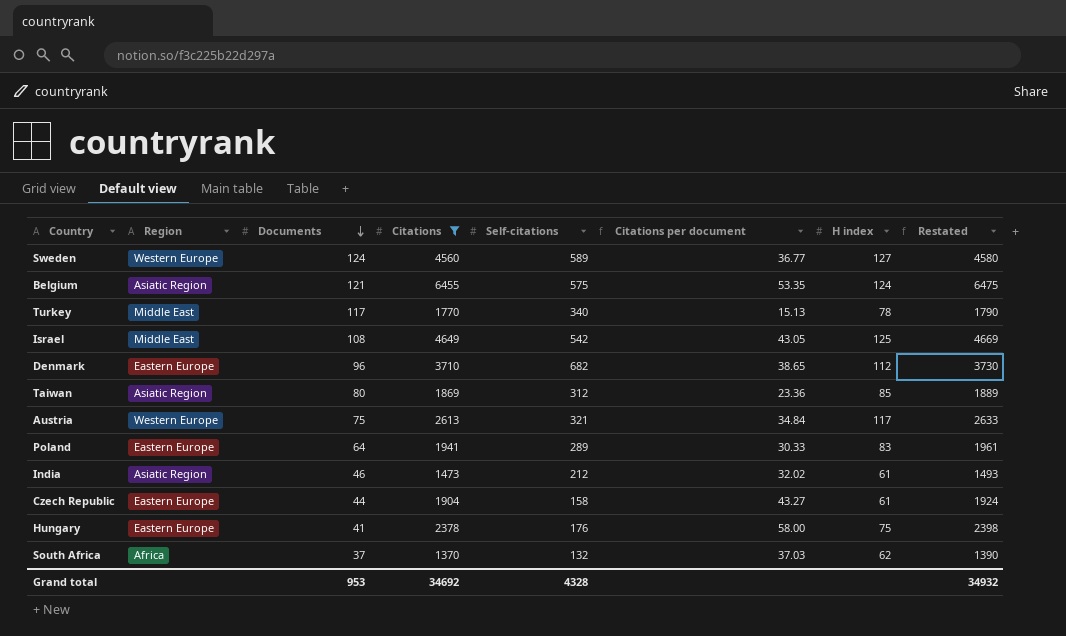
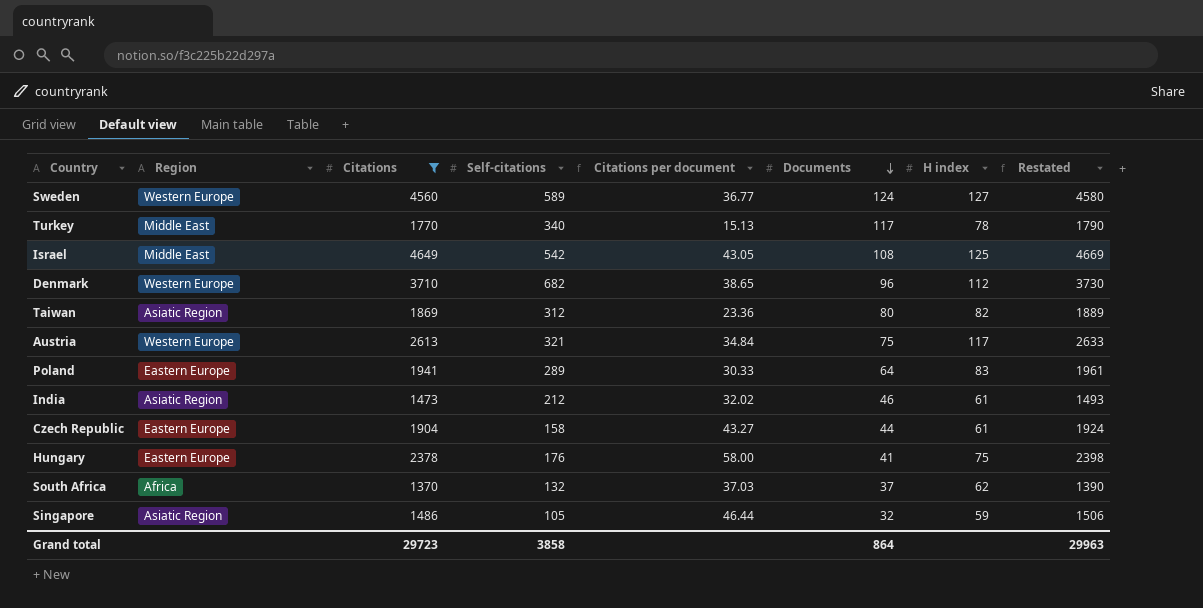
column Documents | position: 3 -> 6
row Belgium: Asiatic Region | 121 | 6455 | 575 | 53.35 | 124 | 6475 -> none
Denmark | Region: Eastern Europe -> Western Europe
Taiwan | H index: 85 -> 82
row Singapore: none -> Asiatic Region | 1486 | 105 | 46.44 | 32 | 59 | 1506
Grand total | Citations: 34692 -> 29723
Grand total | Self-citations: 4328 -> 3858
Grand total | Documents: 953 -> 864
Grand total | Restated: 34932 -> 29963

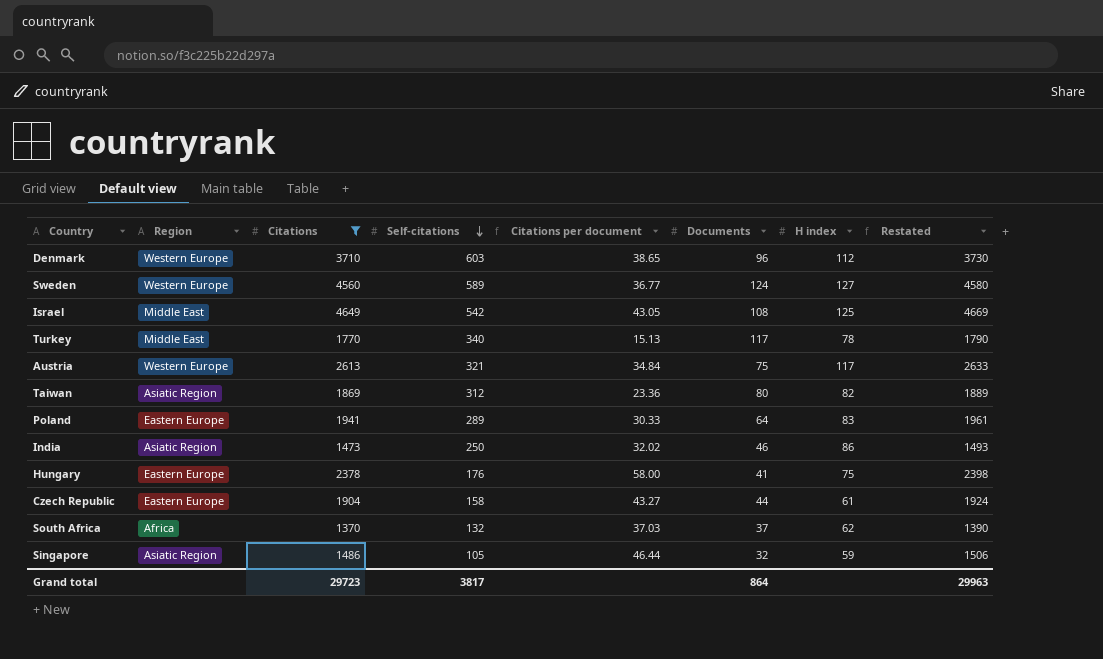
row order: Documents descending -> Self-citations descending
Denmark | Self-citations: 682 -> 603
India | Self-citations: 212 -> 250
India | H index: 61 -> 86
Grand total | Self-citations: 3858 -> 3817

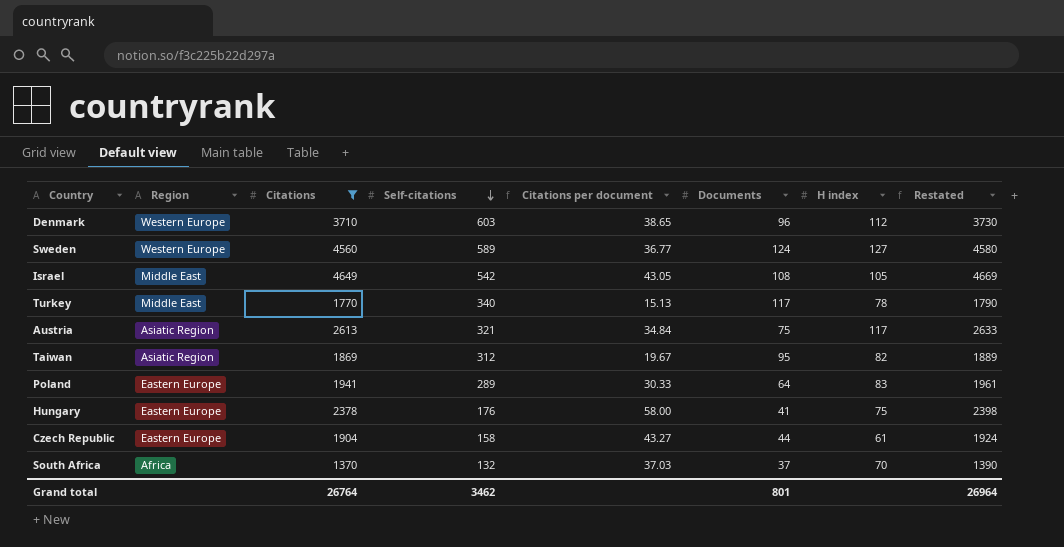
row India: Asiatic Region | 1473 | 250 | 32.02 | 46 | 86 | 1493 -> none
row Singapore: Asiatic Region | 1486 | 105 | 46.44 | 32 | 59 | 1506 -> none
Israel | H index: 125 -> 105
Austria | Region: Western Europe -> Asiatic Region
Taiwan | Citations per document: 23.36 -> 19.67
Taiwan | Documents: 80 -> 95
South Africa | H index: 62 -> 70
Grand total | Citations: 29723 -> 26764
Grand total | Self-citations: 3817 -> 3462
Grand total | Documents: 864 -> 801
Grand total | Restated: 29963 -> 26964

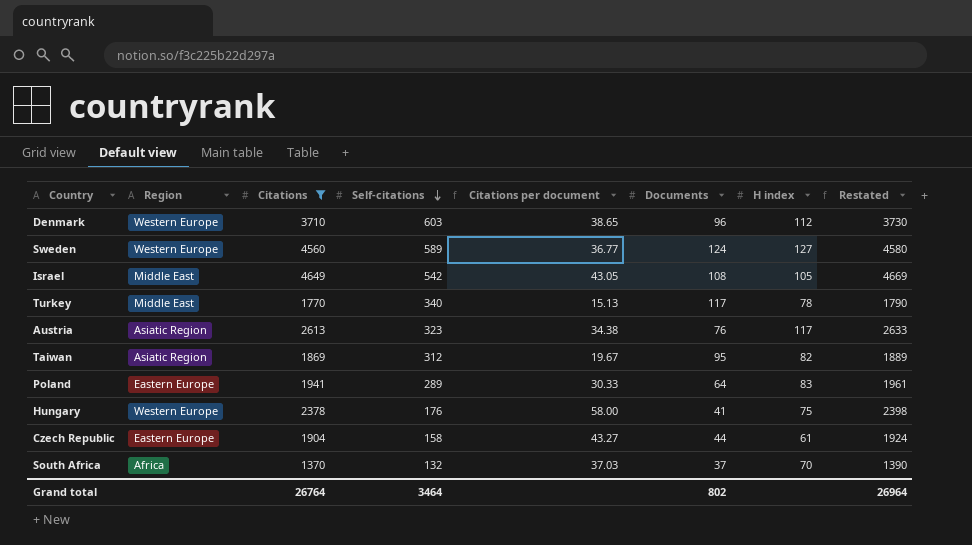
Austria | Self-citations: 321 -> 323
Austria | Citations per document: 34.84 -> 34.38
Austria | Documents: 75 -> 76
Hungary | Region: Eastern Europe -> Western Europe
Grand total | Self-citations: 3462 -> 3464
Grand total | Documents: 801 -> 802

